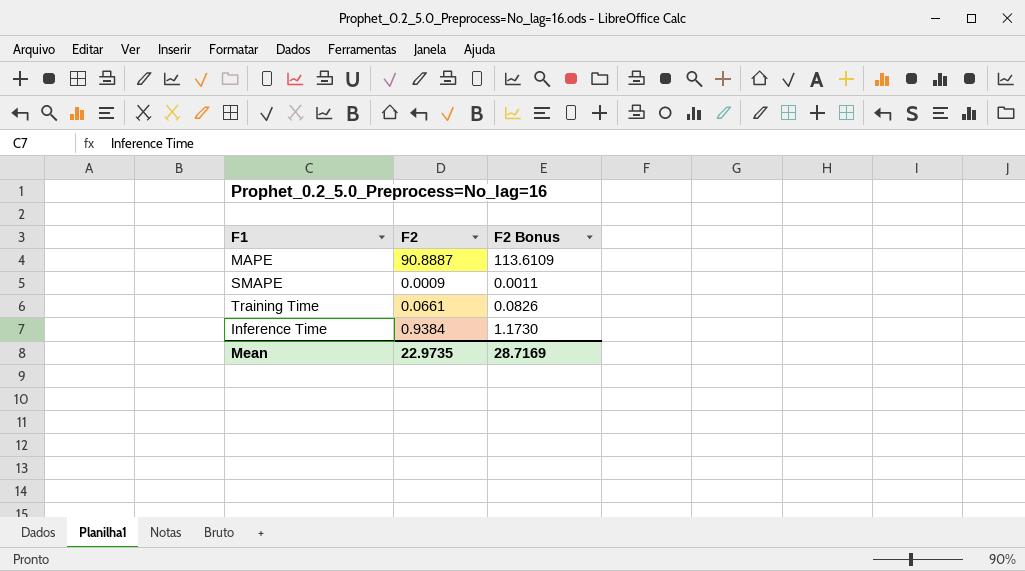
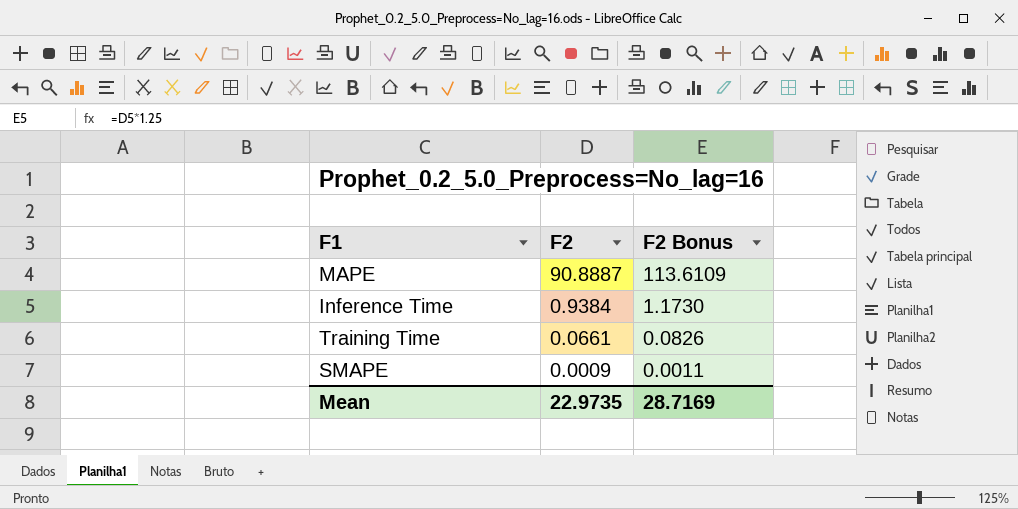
row order: none -> F2 descending

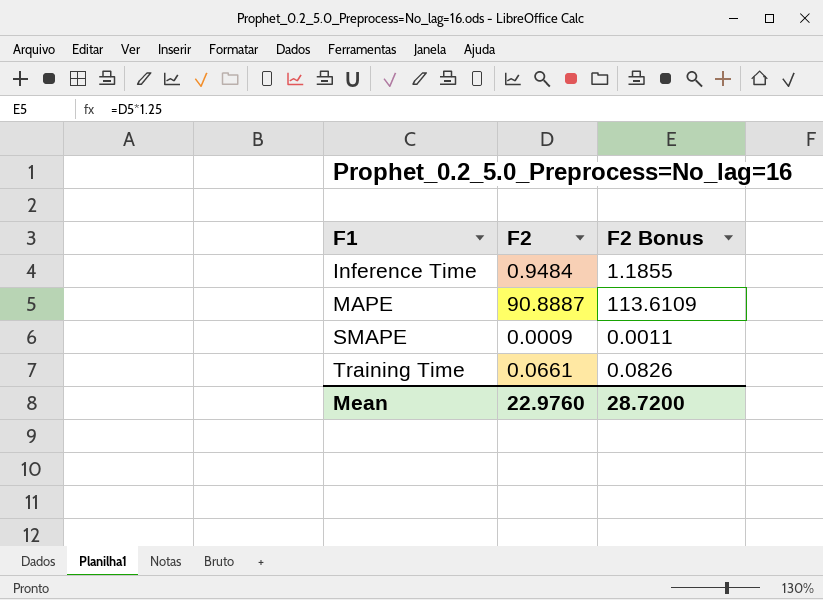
row order: F2 descending -> F1 ascending
Inference Time | F2: 0.9384 -> 0.9484
Inference Time | F2 Bonus: 1.1730 -> 1.1855
Mean | F2: 22.9735 -> 22.9760
Mean | F2 Bonus: 28.7169 -> 28.7200

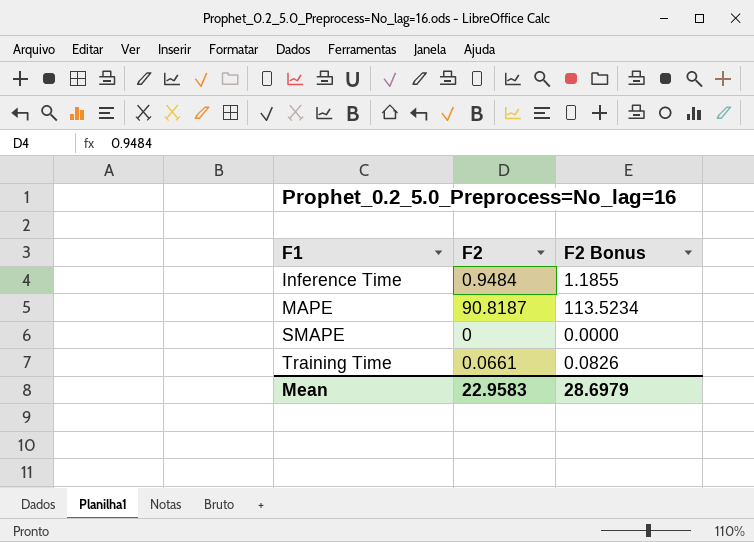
MAPE | F2: 90.8887 -> 90.8187
MAPE | F2 Bonus: 113.6109 -> 113.5234
SMAPE | F2: 0.0009 -> 0
SMAPE | F2 Bonus: 0.0011 -> 0.0000
Mean | F2: 22.9760 -> 22.9583
Mean | F2 Bonus: 28.7200 -> 28.6979

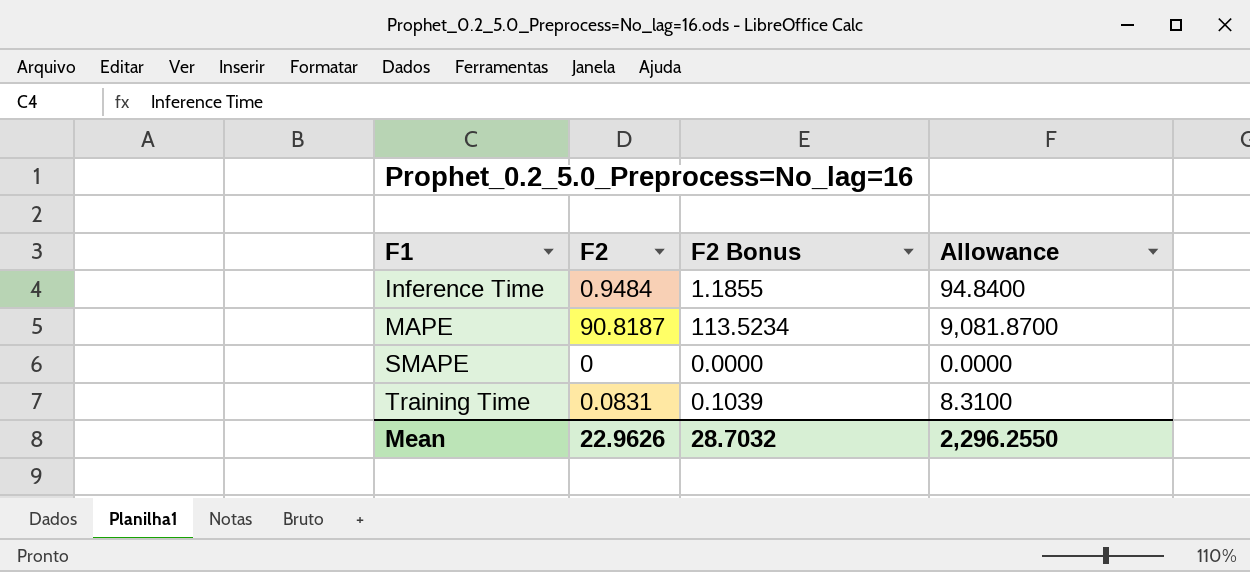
column Allowance | formula: none -> [F2] * 100
Training Time | F2: 0.0661 -> 0.0831
Training Time | F2 Bonus: 0.0826 -> 0.1039
Mean | F2: 22.9583 -> 22.9626
Mean | F2 Bonus: 28.6979 -> 28.7032

